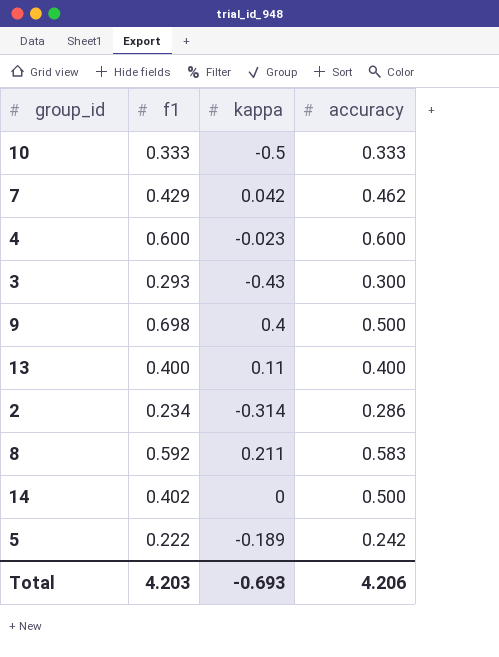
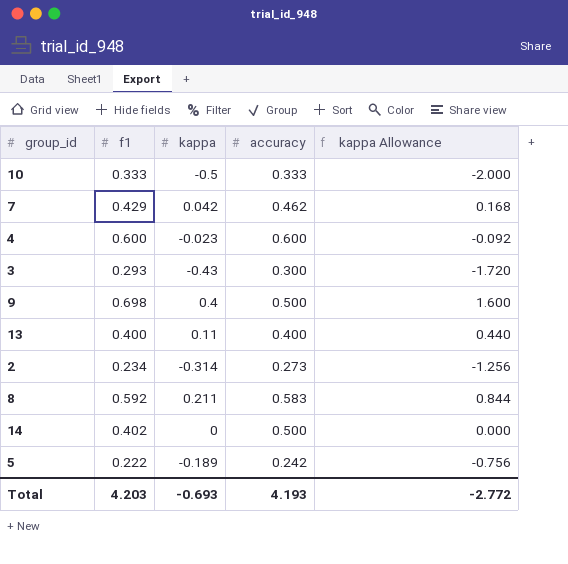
column kappa Allowance | formula: none -> [kappa] * 4
2 | accuracy: 0.286 -> 0.273
Total | accuracy: 4.206 -> 4.193

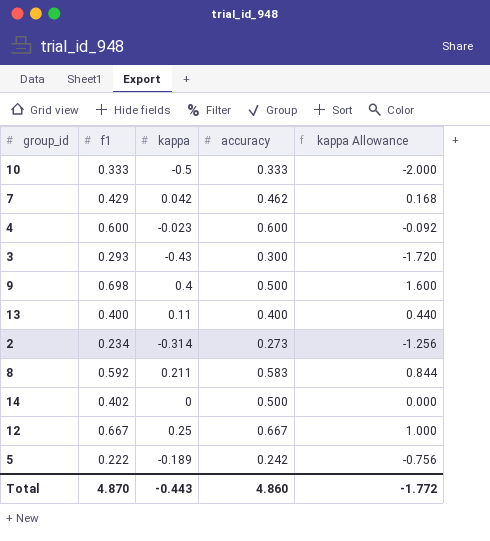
row 12: none -> 0.667 | 0.25 | 0.667 | 1.000
Total | f1: 4.203 -> 4.870
Total | kappa: -0.693 -> -0.443
Total | accuracy: 4.193 -> 4.860
Total | kappa Allowance: -2.772 -> -1.772

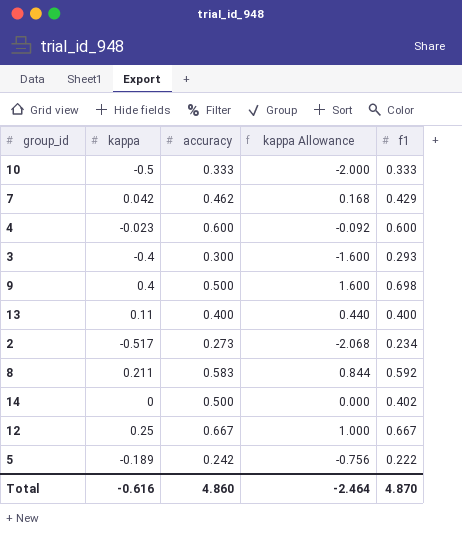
column f1 | position: 2 -> 5
3 | kappa: -0.43 -> -0.4
3 | kappa Allowance: -1.720 -> -1.600
2 | kappa: -0.314 -> -0.517
2 | kappa Allowance: -1.256 -> -2.068
Total | kappa: -0.443 -> -0.616
Total | kappa Allowance: -1.772 -> -2.464

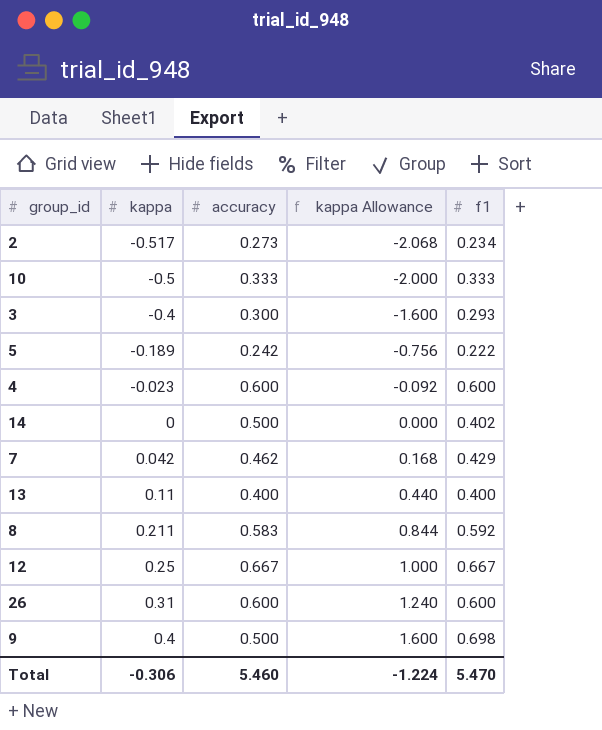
row order: none -> kappa ascending
row 26: none -> 0.31 | 0.600 | 1.240 | 0.600
Total | kappa: -0.616 -> -0.306
Total | accuracy: 4.860 -> 5.460
Total | kappa Allowance: -2.464 -> -1.224
Total | f1: 4.870 -> 5.470

